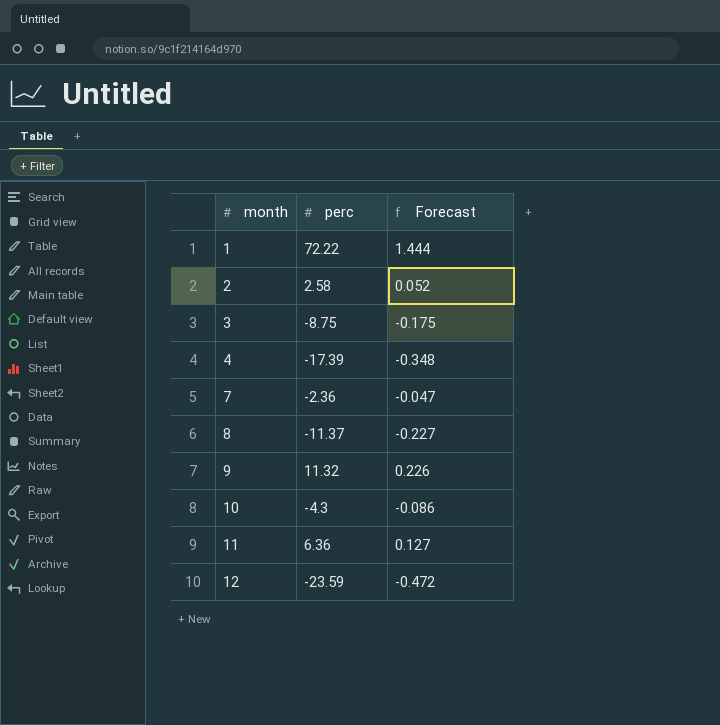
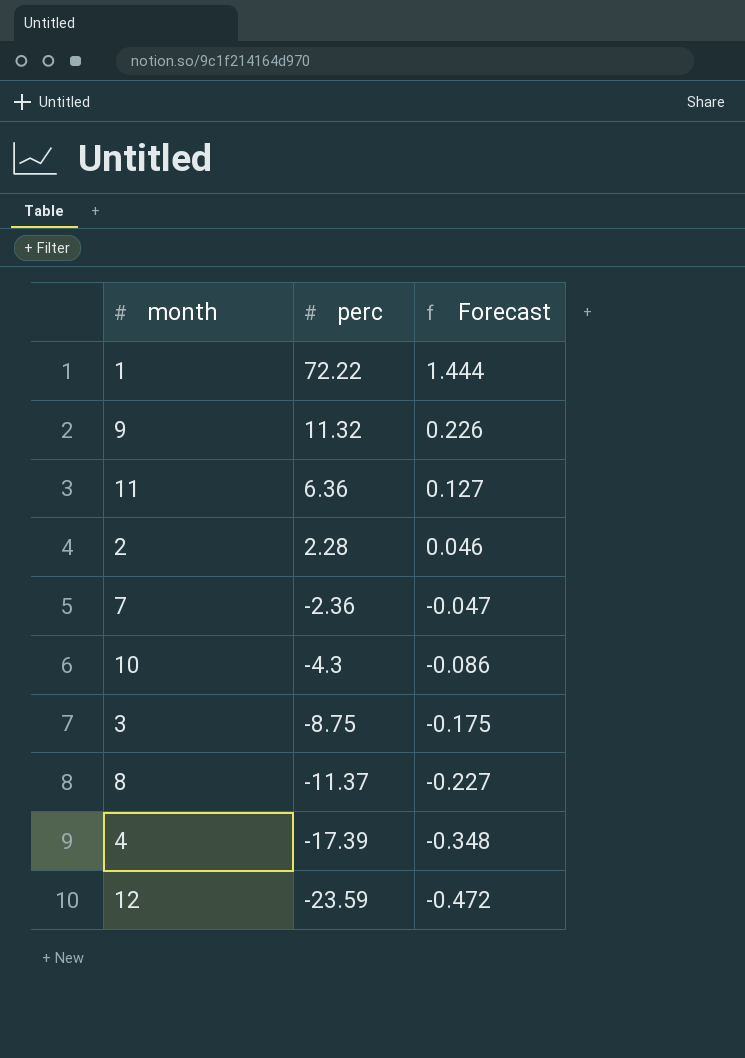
row order: month ascending -> perc descending
2 | perc: 2.58 -> 2.28
2 | Forecast: 0.052 -> 0.046

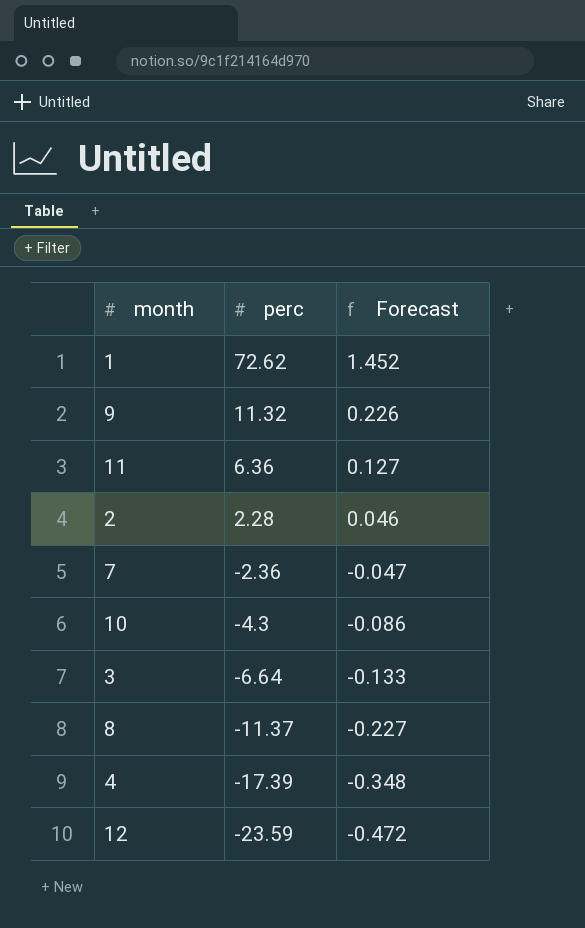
1 | perc: 72.22 -> 72.62
1 | Forecast: 1.444 -> 1.452
3 | perc: -8.75 -> -6.64
3 | Forecast: -0.175 -> -0.133

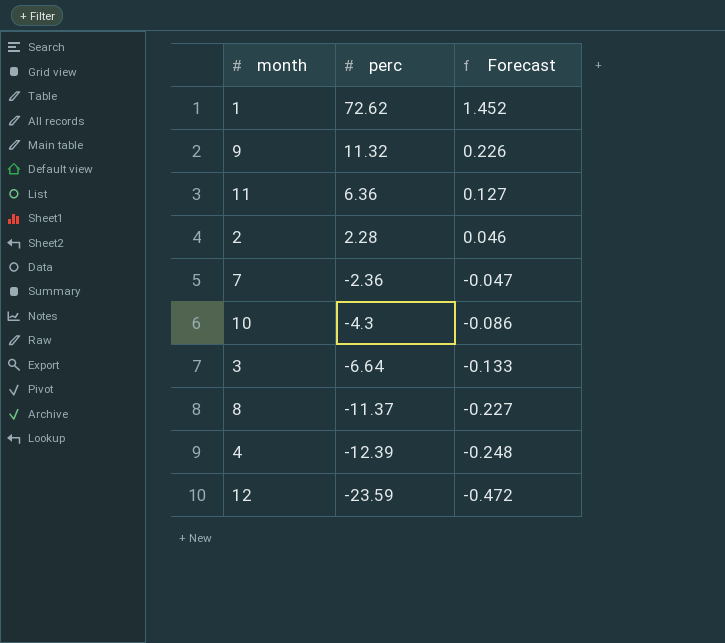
4 | perc: -17.39 -> -12.39
4 | Forecast: -0.348 -> -0.248

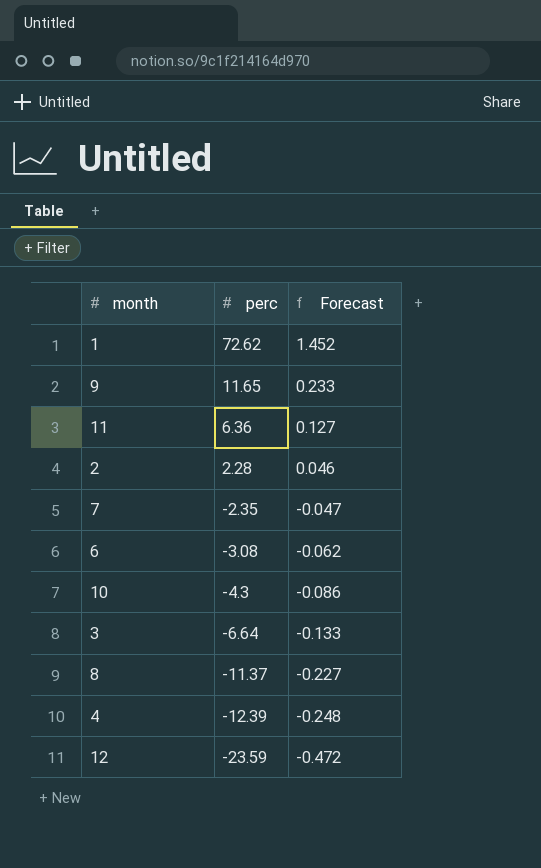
9 | perc: 11.32 -> 11.65
9 | Forecast: 0.226 -> 0.233
7 | perc: -2.36 -> -2.35
row 6: none -> -3.08 | -0.062

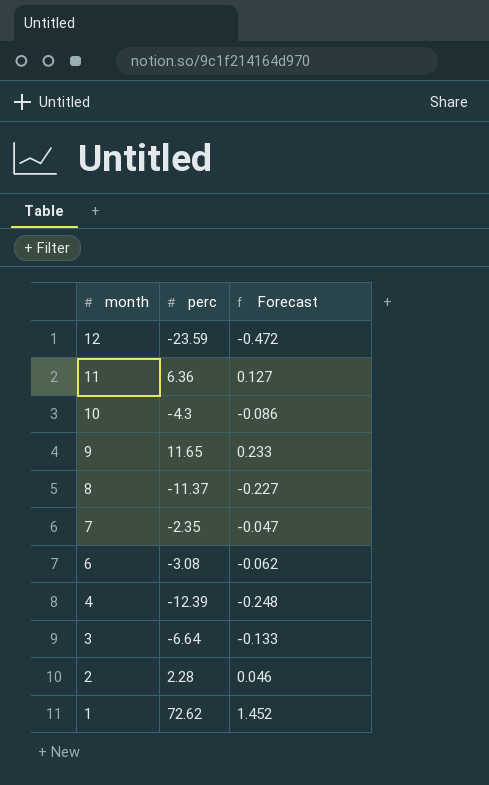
row order: perc descending -> month descending

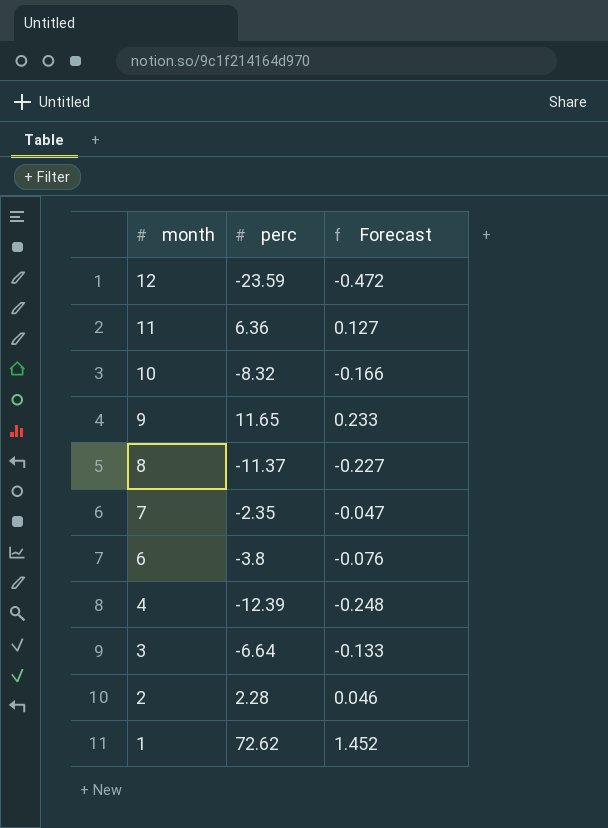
10 | perc: -4.3 -> -8.32
10 | Forecast: -0.086 -> -0.166
6 | perc: -3.08 -> -3.8
6 | Forecast: -0.062 -> -0.076

